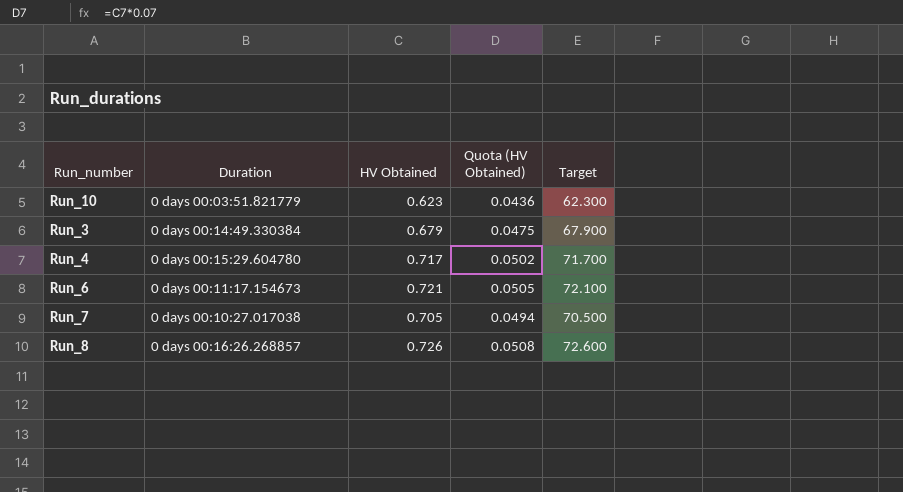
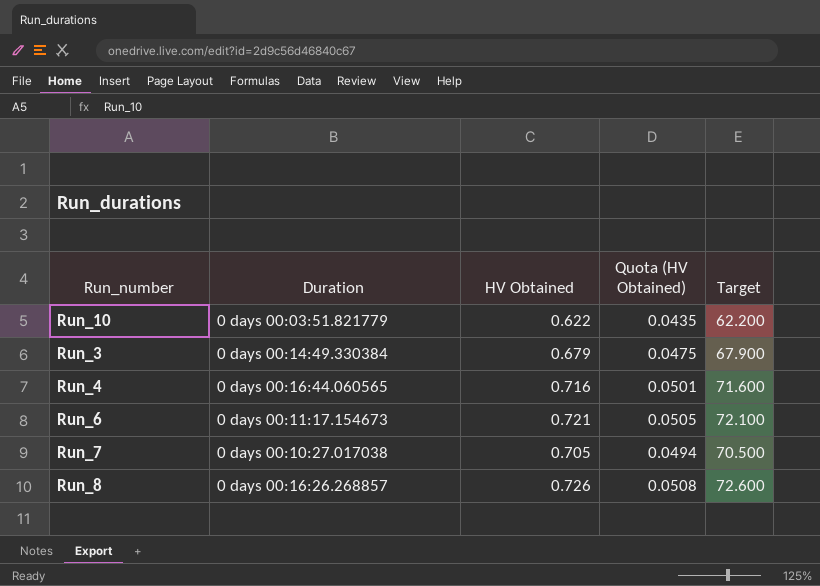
Run_10 | HV Obtained: 0.623 -> 0.622
Run_10 | Quota (HV Obtained): 0.0436 -> 0.0435
Run_10 | Target: 62.300 -> 62.200
Run_4 | Duration: 0 days 00:15:29.604780 -> 0 days 00:16:44.060565
Run_4 | HV Obtained: 0.717 -> 0.716
Run_4 | Quota (HV Obtained): 0.0502 -> 0.0501
Run_4 | Target: 71.700 -> 71.600

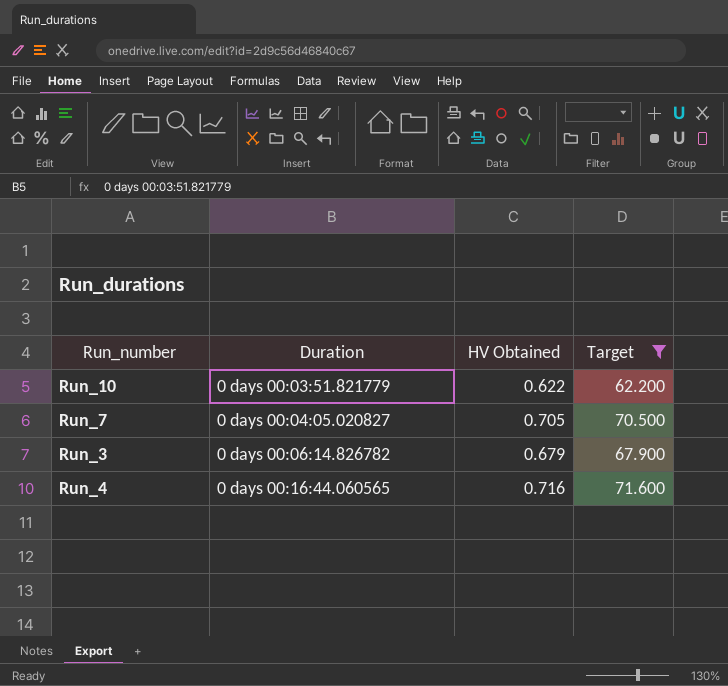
filter: none -> Target <= 71.600
row order: none -> Duration ascending
column Quota (HV Obtained) | formula: [HV Obtained] * 0.07 -> none
Run_7 | Duration: 0 days 00:10:27.017038 -> 0 days 00:04:05.020827
Run_3 | Duration: 0 days 00:14:49.330384 -> 0 days 00:06:14.826782

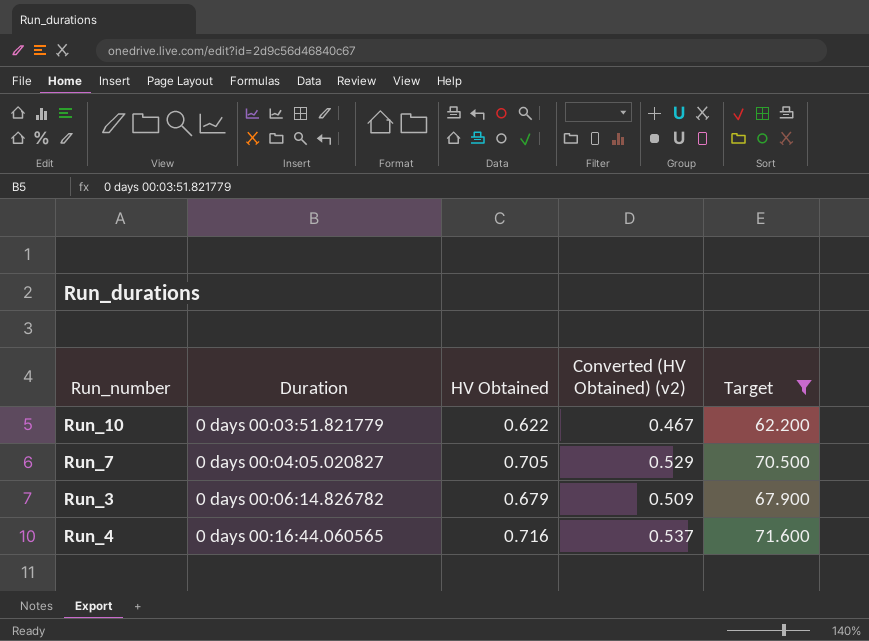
column Converted (HV Obtained) (v2) | formula: none -> [HV Obtained] * 0.75

